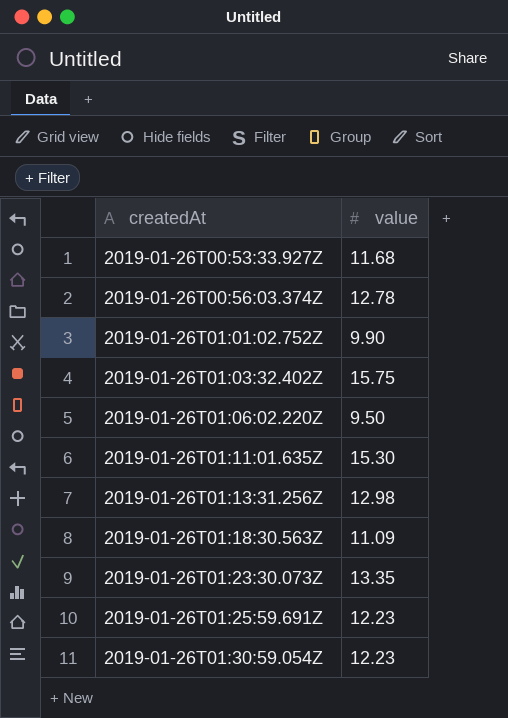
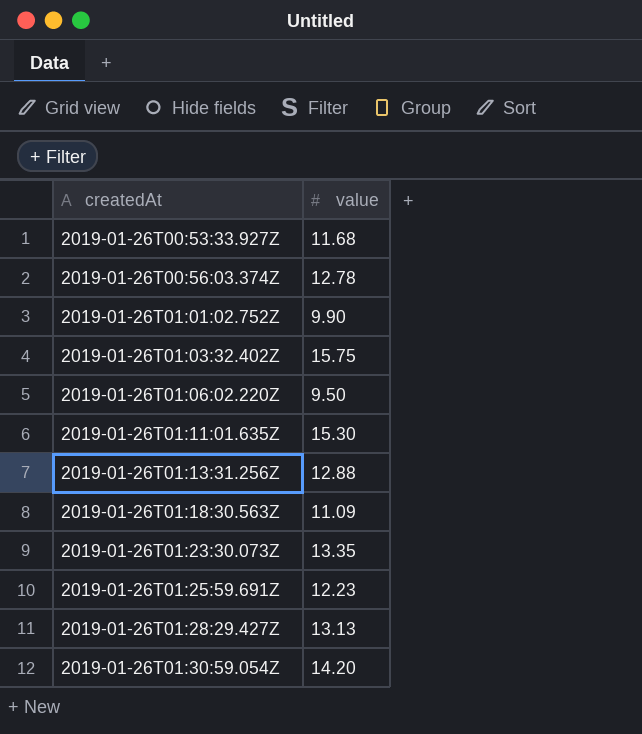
2019-01-26T01:13:31.256Z | value: 12.98 -> 12.88
row 2019-01-26T01:28:29.427Z: none -> 13.13
2019-01-26T01:30:59.054Z | value: 12.23 -> 14.20

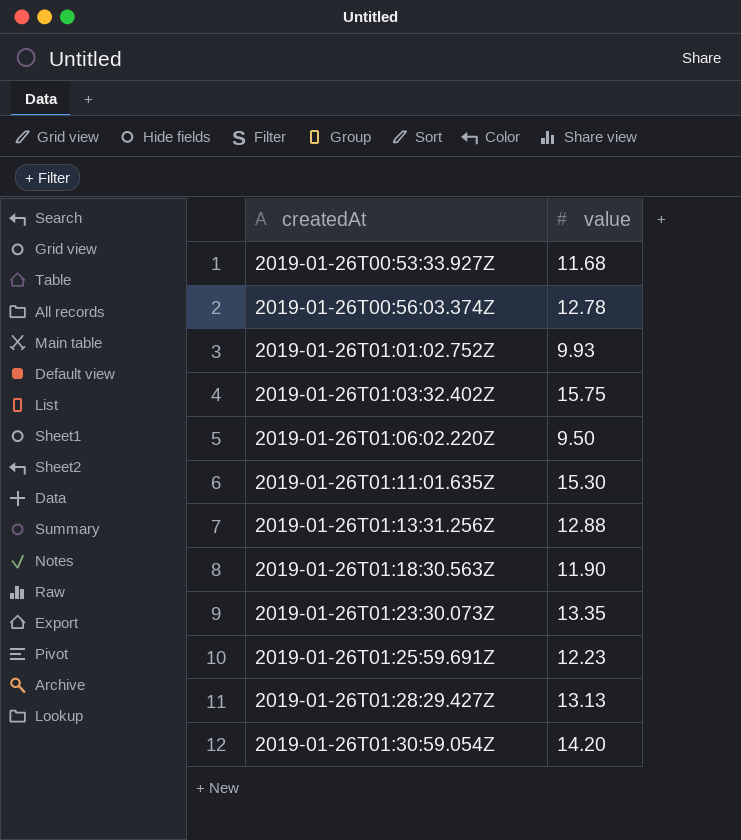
2019-01-26T01:01:02.752Z | value: 9.90 -> 9.93
2019-01-26T01:18:30.563Z | value: 11.09 -> 11.90

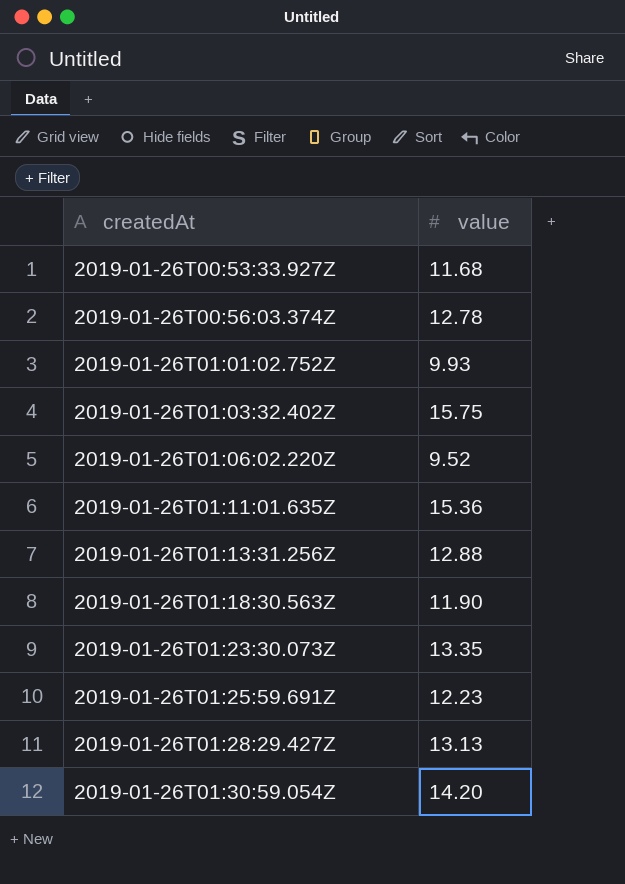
2019-01-26T01:06:02.220Z | value: 9.50 -> 9.52
2019-01-26T01:11:01.635Z | value: 15.30 -> 15.36

